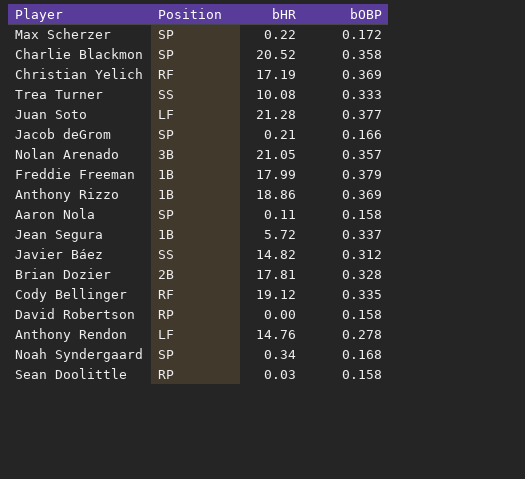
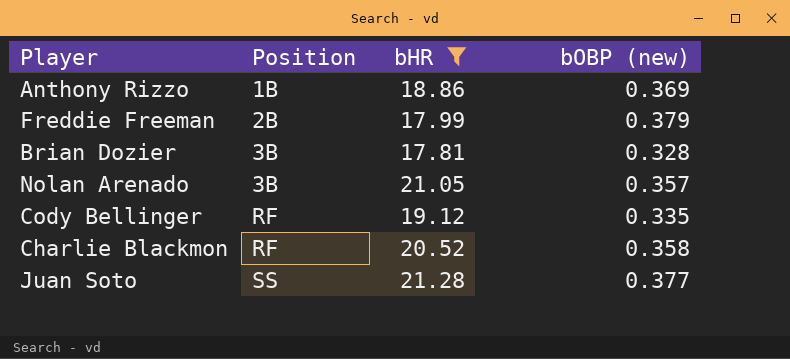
filter: none -> bHR >= 17.81
row order: none -> Position ascending
column name: bOBP -> bOBP (new)
Freddie Freeman | Position: 1B -> 2B
Brian Dozier | Position: 2B -> 3B
Charlie Blackmon | Position: SP -> RF
Juan Soto | Position: LF -> SS

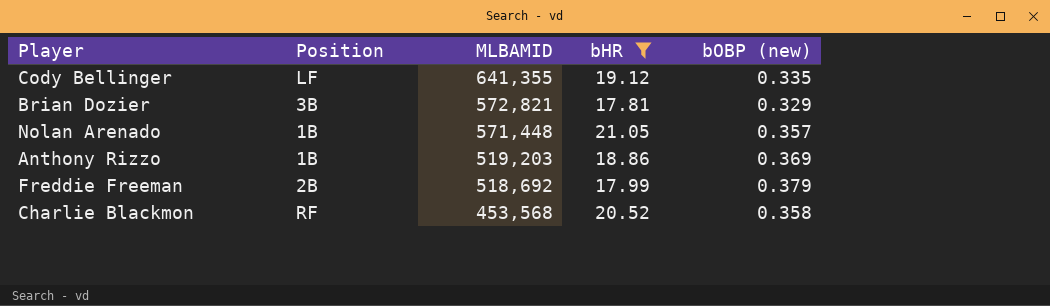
row order: Position ascending -> MLBAMID descending
column MLBAMID | position: none -> 3
row Juan Soto: SS | 21.28 | 0.377 -> none
Cody Bellinger | Position: RF -> LF
Brian Dozier | bOBP (new): 0.328 -> 0.329
Nolan Arenado | Position: 3B -> 1B

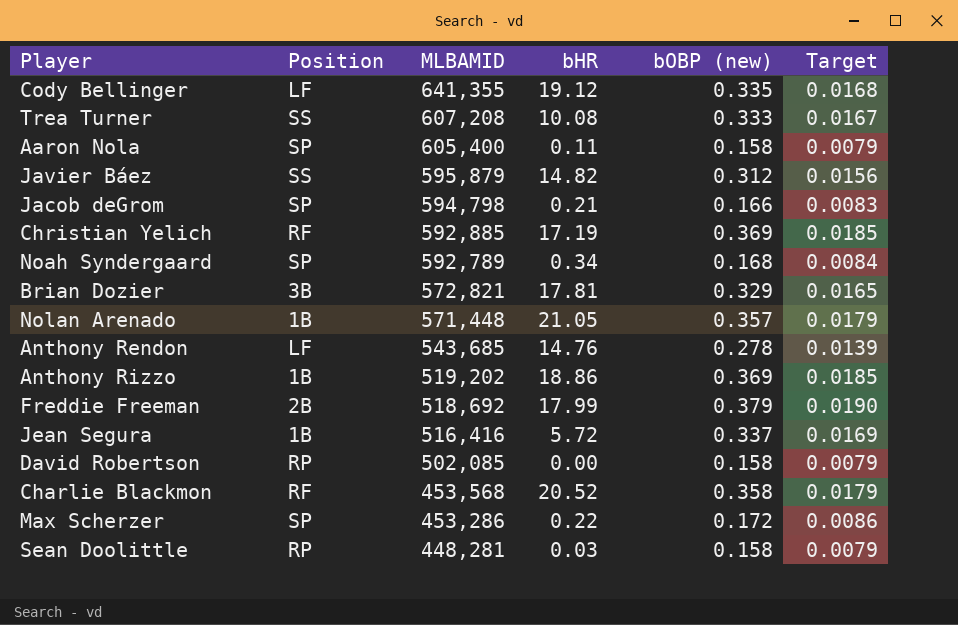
filter: bHR >= 17.81 -> none
column Target | formula: none -> [bOBP (new)] * 0.05
Anthony Rizzo | MLBAMID: 519,203 -> 519,202

